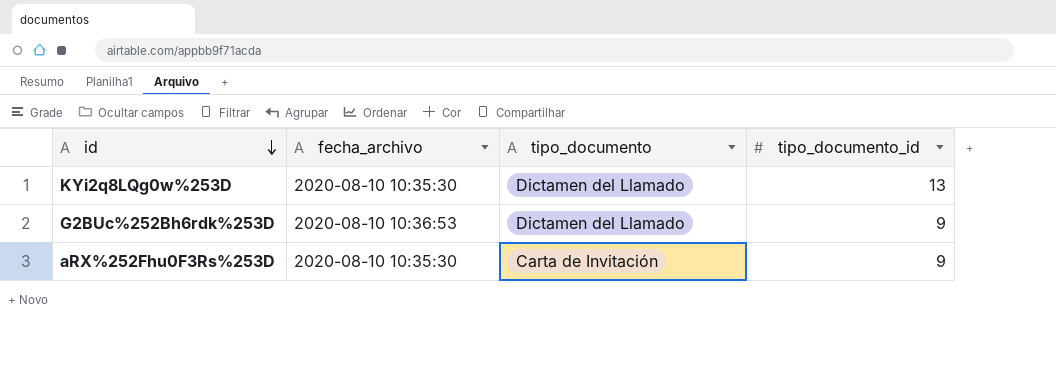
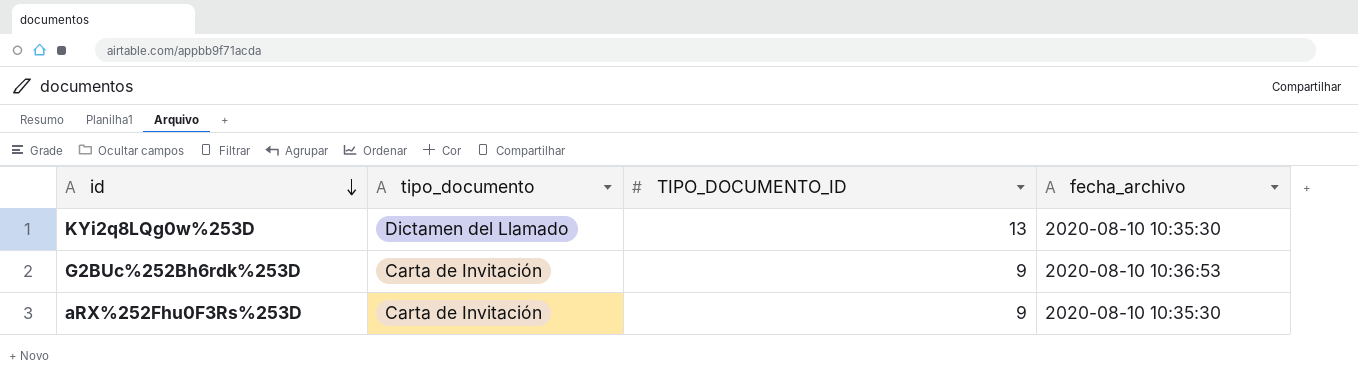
column name: tipo_documento_id -> TIPO_DOCUMENTO_ID
column fecha_archivo | position: 2 -> 4
G2BUc%252Bh6rdk%253D | tipo_documento: Dictamen del Llamado -> Carta de Invitación

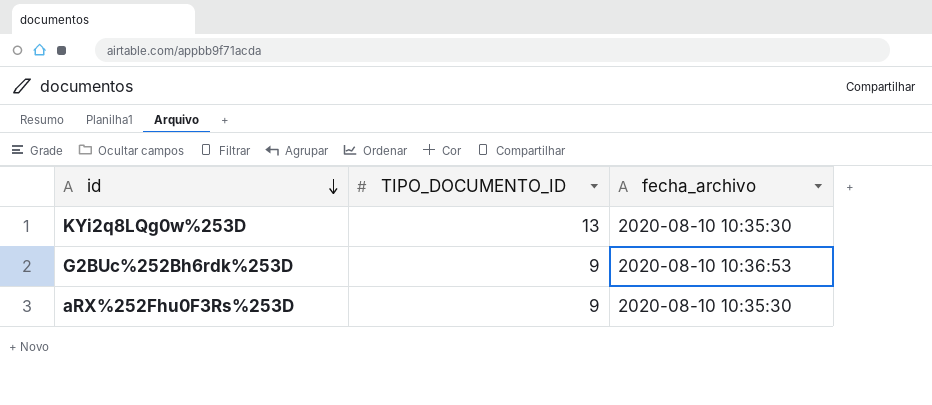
column tipo_documento | position: 2 -> none

